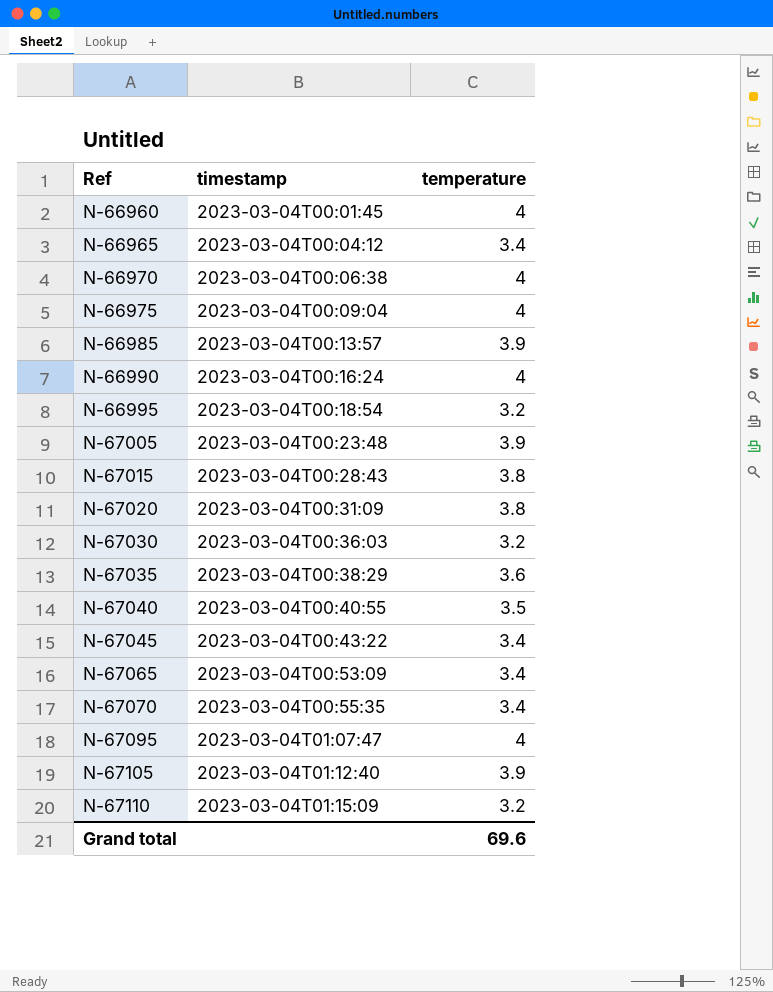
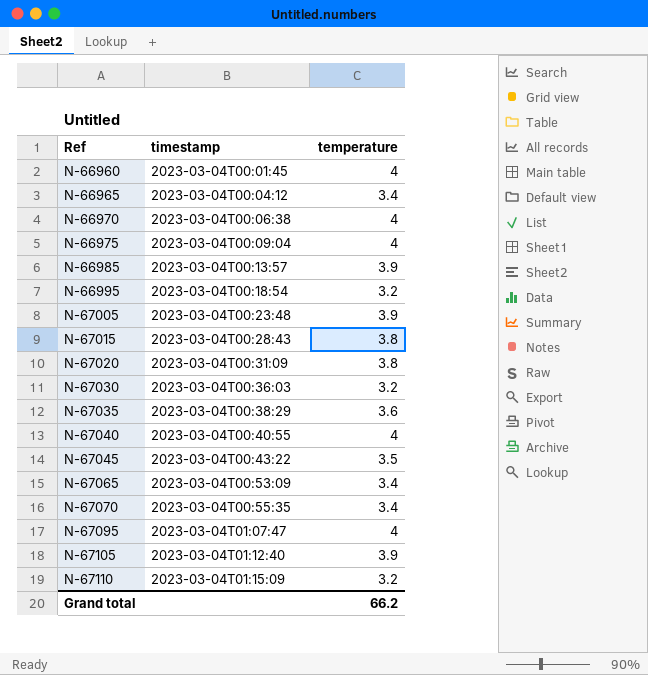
row N-66990: 2023-03-04T00:16:24 | 4 -> none
N-67040 | temperature: 3.5 -> 4
N-67045 | temperature: 3.4 -> 3.5
Grand total | temperature: 69.6 -> 66.2

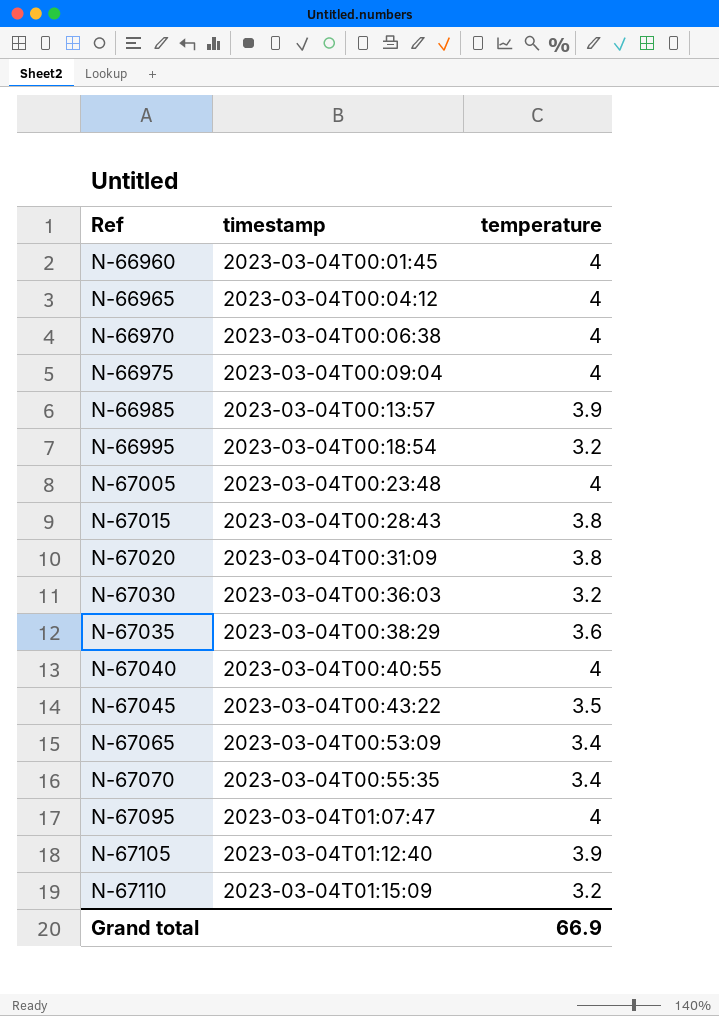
N-66965 | temperature: 3.4 -> 4
N-67005 | temperature: 3.9 -> 4
Grand total | temperature: 66.2 -> 66.9

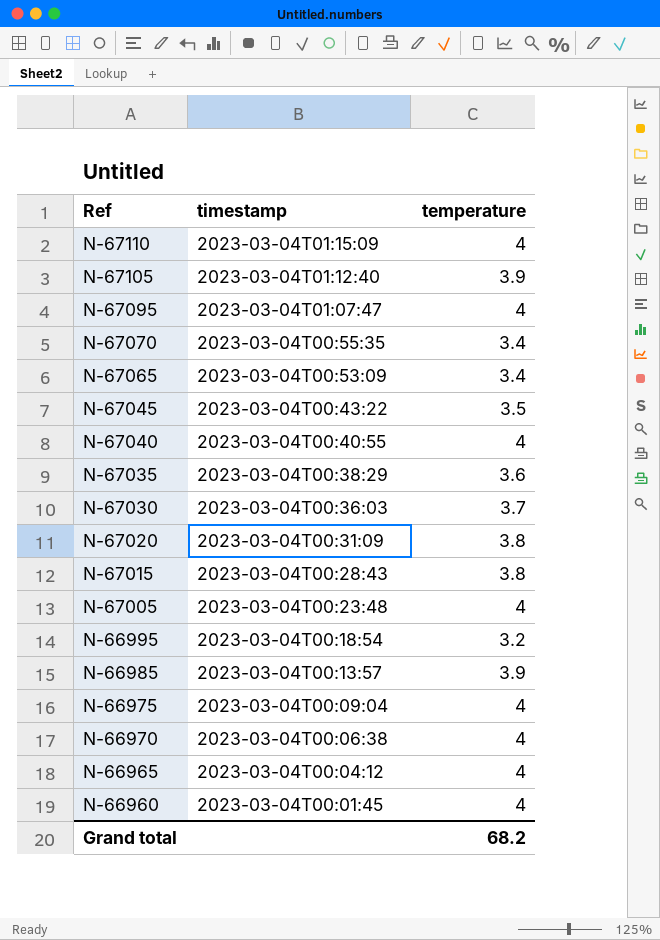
row order: Ref ascending -> Ref descending
N-67110 | temperature: 3.2 -> 4
N-67030 | temperature: 3.2 -> 3.7
Grand total | temperature: 66.9 -> 68.2

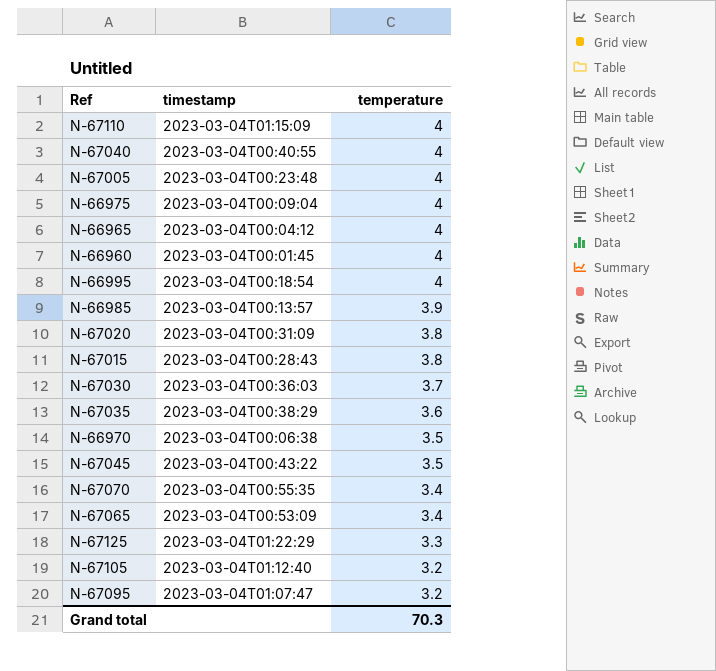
row order: Ref descending -> temperature descending
N-66995 | temperature: 3.2 -> 4
N-66970 | temperature: 4 -> 3.5
row N-67125: none -> 2023-03-04T01:22:29 | 3.3
N-67105 | temperature: 3.9 -> 3.2
N-67095 | temperature: 4 -> 3.2
Grand total | temperature: 68.2 -> 70.3

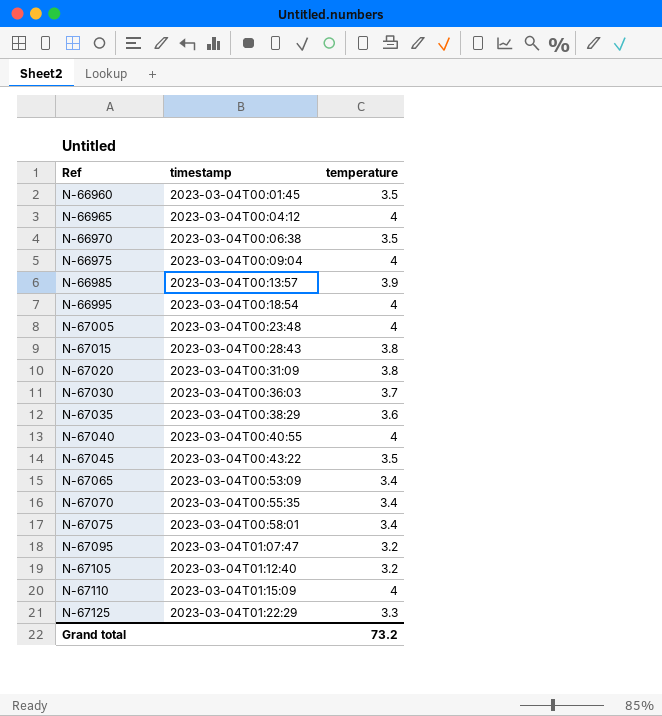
row order: temperature descending -> Ref ascending
N-66960 | temperature: 4 -> 3.5
row N-67075: none -> 2023-03-04T00:58:01 | 3.4
Grand total | temperature: 70.3 -> 73.2

